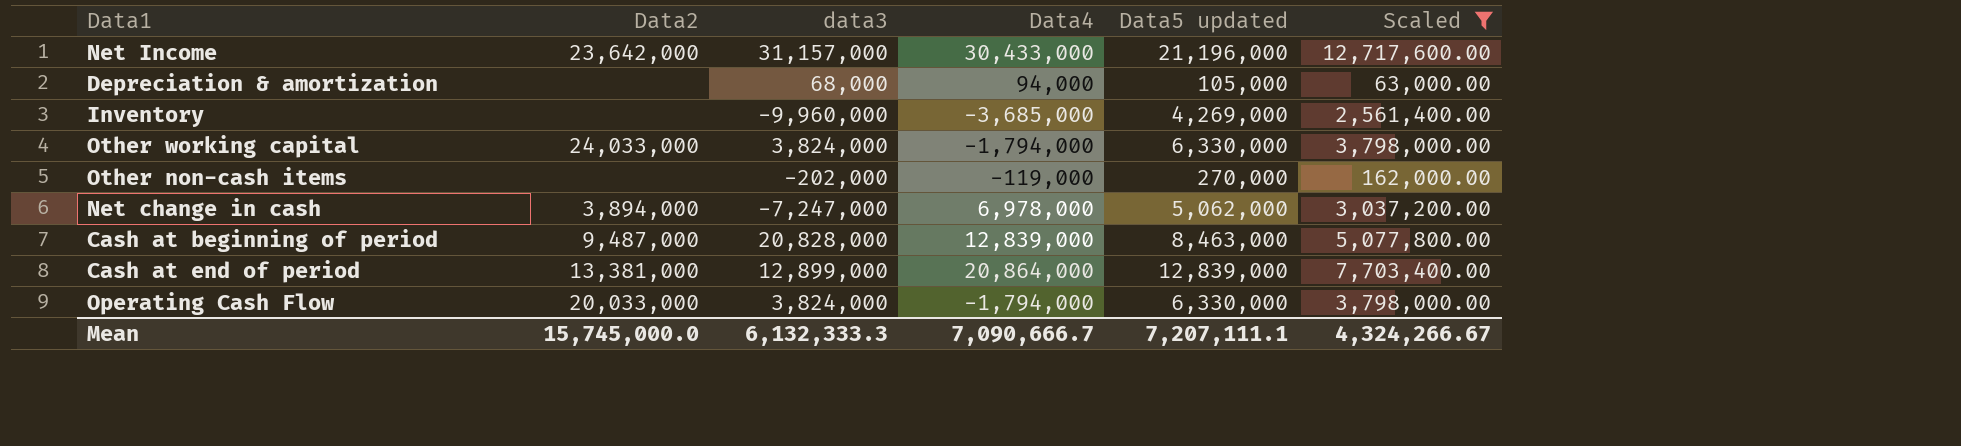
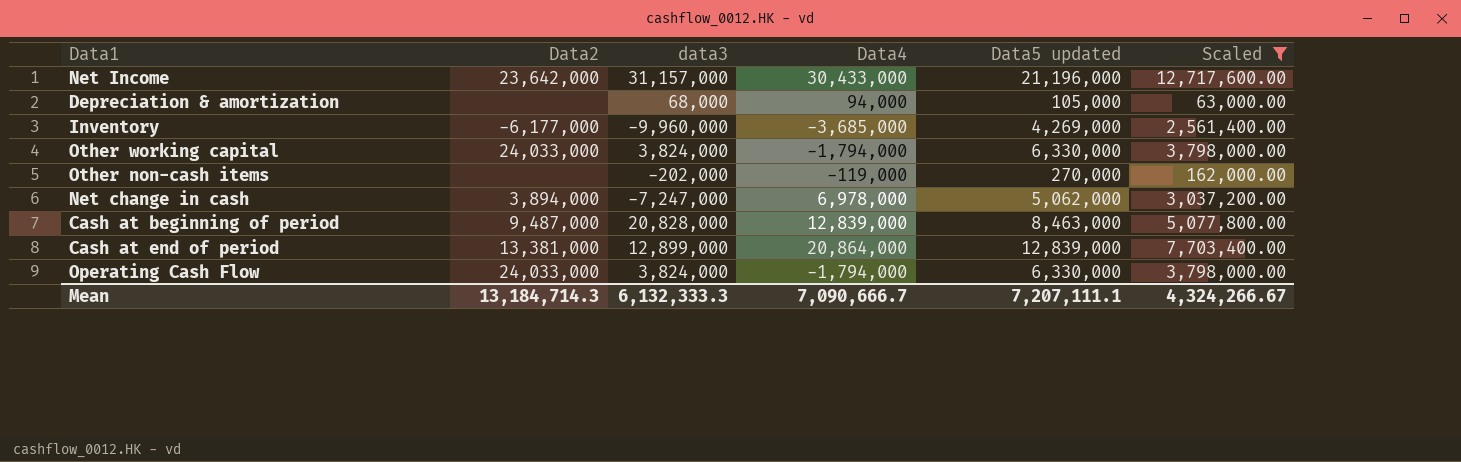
Inventory | Data2: none -> -6,177,000
Operating Cash Flow | Data2: 20,033,000 -> 24,033,000
Mean | Data2: 15,745,000.0 -> 13,184,714.3

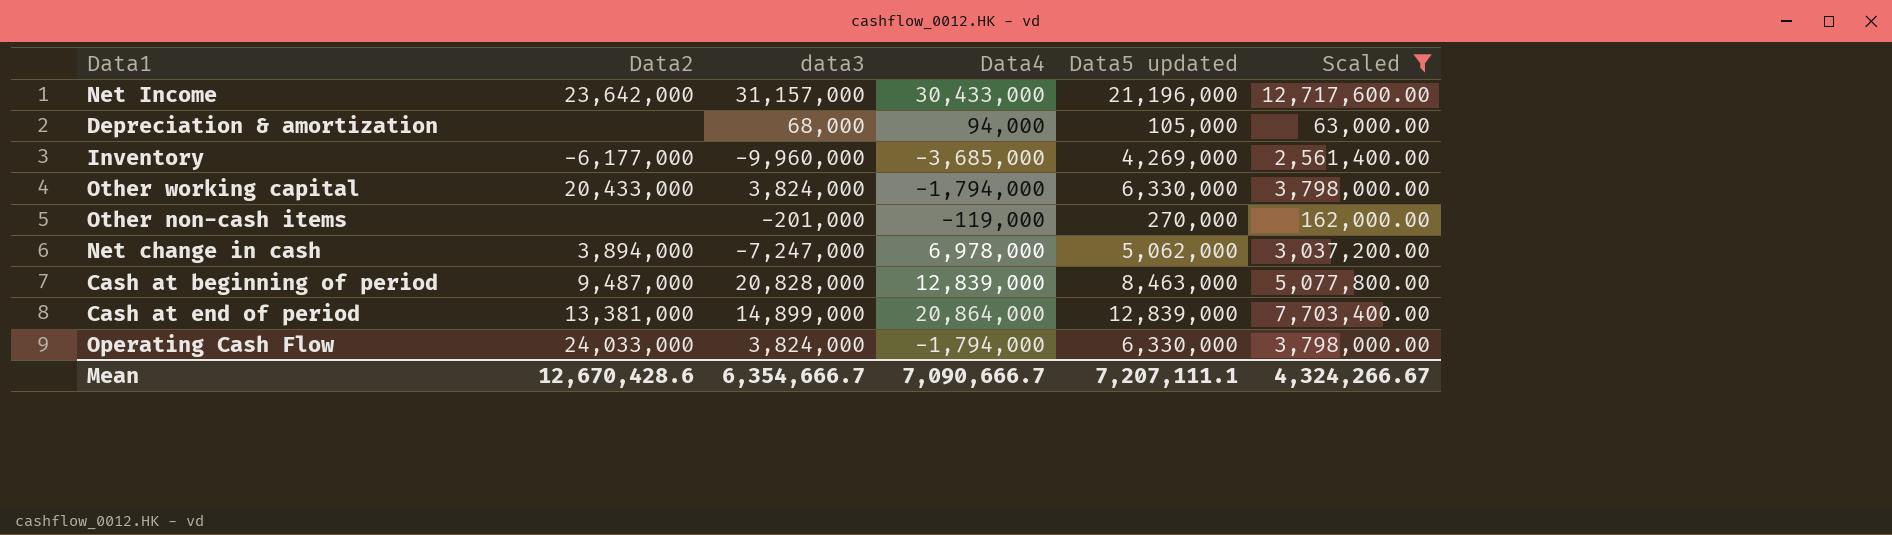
Other working capital | Data2: 24,033,000 -> 20,433,000
Other non-cash items | data3: -202,000 -> -201,000
Cash at end of period | data3: 12,899,000 -> 14,899,000
Mean | Data2: 13,184,714.3 -> 12,670,428.6
Mean | data3: 6,132,333.3 -> 6,354,666.7

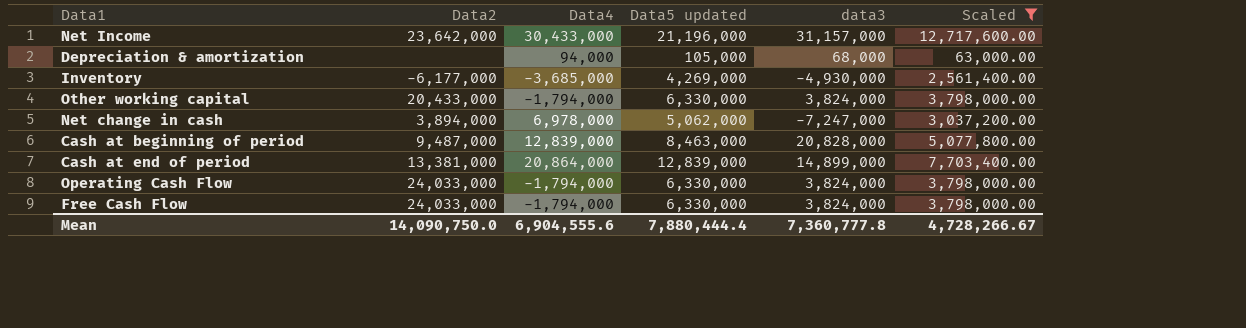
column data3 | position: 3 -> 5
row Other non-cash items: none | -201,000 | -119,000 | 270,000 | 162,000.00 -> none
Inventory | data3: -9,960,000 -> -4,930,000
row Free Cash Flow: none -> 24,033,000 | -1,794,000 | 6,330,000 | 3,824,000 | 3,798,000.00
Mean | Data2: 12,670,428.6 -> 14,090,750.0
Mean | Data4: 7,090,666.7 -> 6,904,555.6
Mean | Data5 updated: 7,207,111.1 -> 7,880,444.4
Mean | data3: 6,354,666.7 -> 7,360,777.8
Mean | Scaled: 4,324,266.67 -> 4,728,266.67

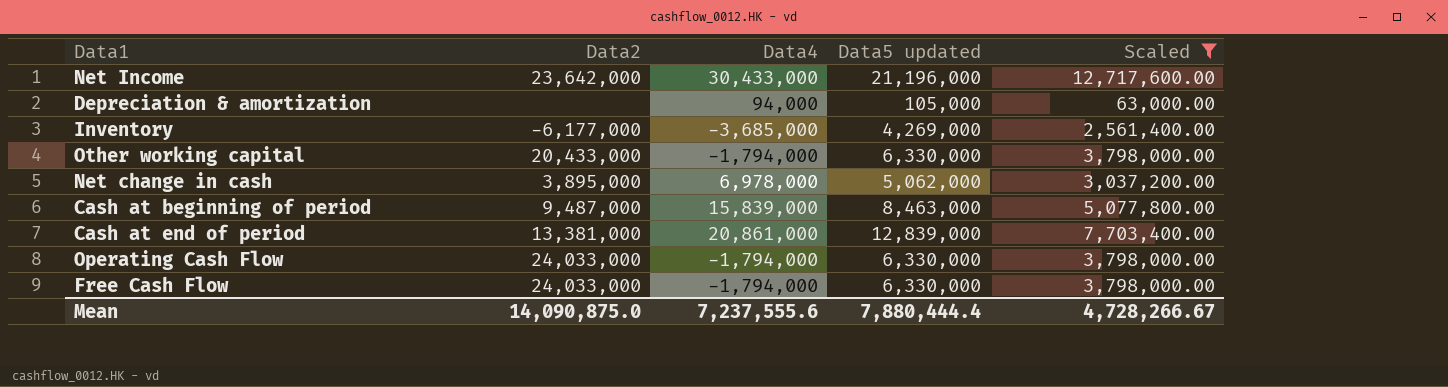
column data3 | position: 5 -> none
Net change in cash | Data2: 3,894,000 -> 3,895,000
Cash at beginning of period | Data4: 12,839,000 -> 15,839,000
Cash at end of period | Data4: 20,864,000 -> 20,861,000
Mean | Data2: 14,090,750.0 -> 14,090,875.0
Mean | Data4: 6,904,555.6 -> 7,237,555.6

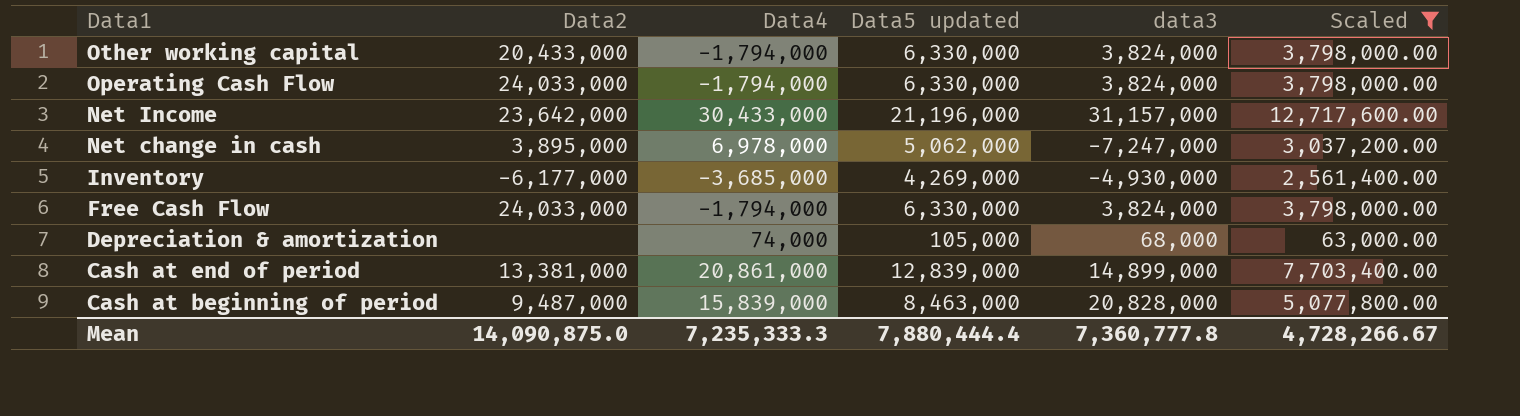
row order: none -> Data1 descending
column data3 | position: none -> 5
Depreciation & amortization | Data4: 94,000 -> 74,000
Mean | Data4: 7,237,555.6 -> 7,235,333.3

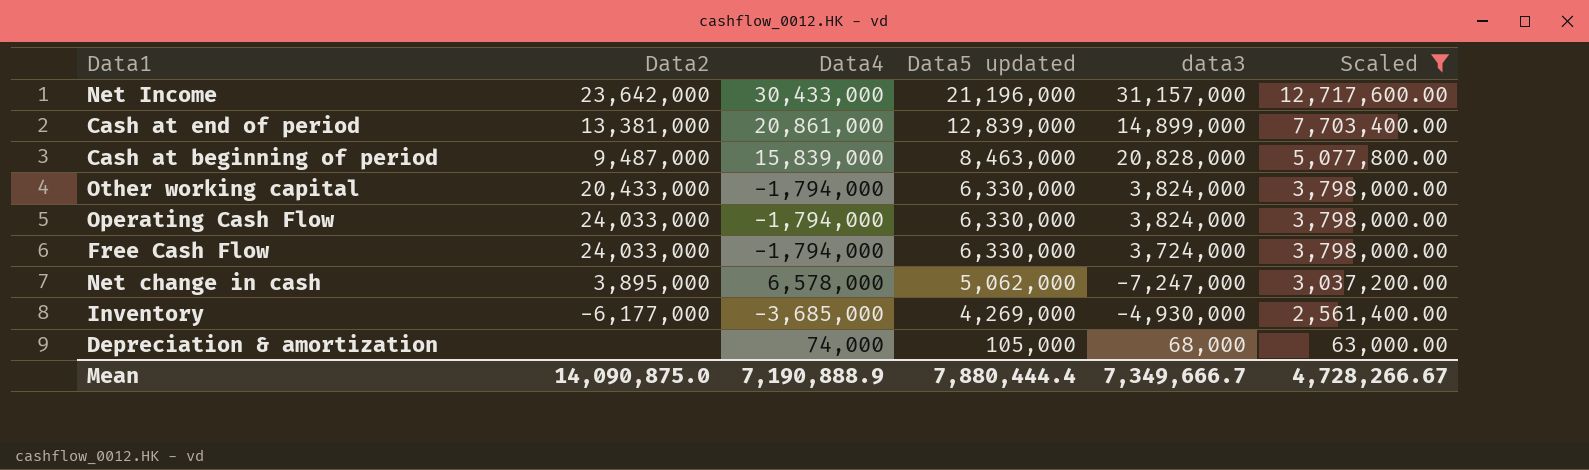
row order: Data1 descending -> Data5 updated descending
Free Cash Flow | data3: 3,824,000 -> 3,724,000
Net change in cash | Data4: 6,978,000 -> 6,578,000
Mean | Data4: 7,235,333.3 -> 7,190,888.9
Mean | data3: 7,360,777.8 -> 7,349,666.7

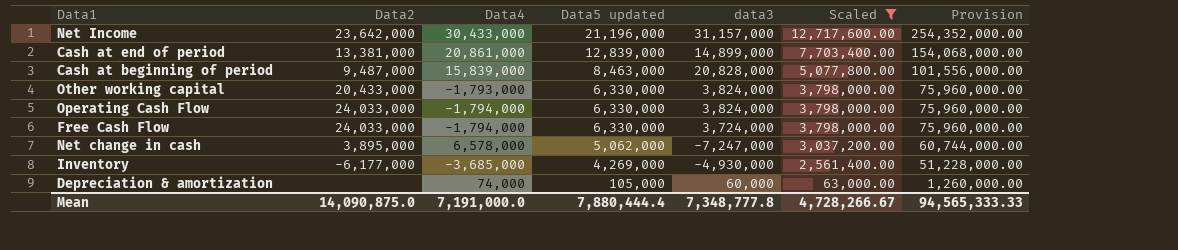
column Provision | formula: none -> [Data5 updated] * 12
Other working capital | Data4: -1,794,000 -> -1,793,000
Depreciation & amortization | data3: 68,000 -> 60,000
Mean | Data4: 7,190,888.9 -> 7,191,000.0
Mean | data3: 7,349,666.7 -> 7,348,777.8

